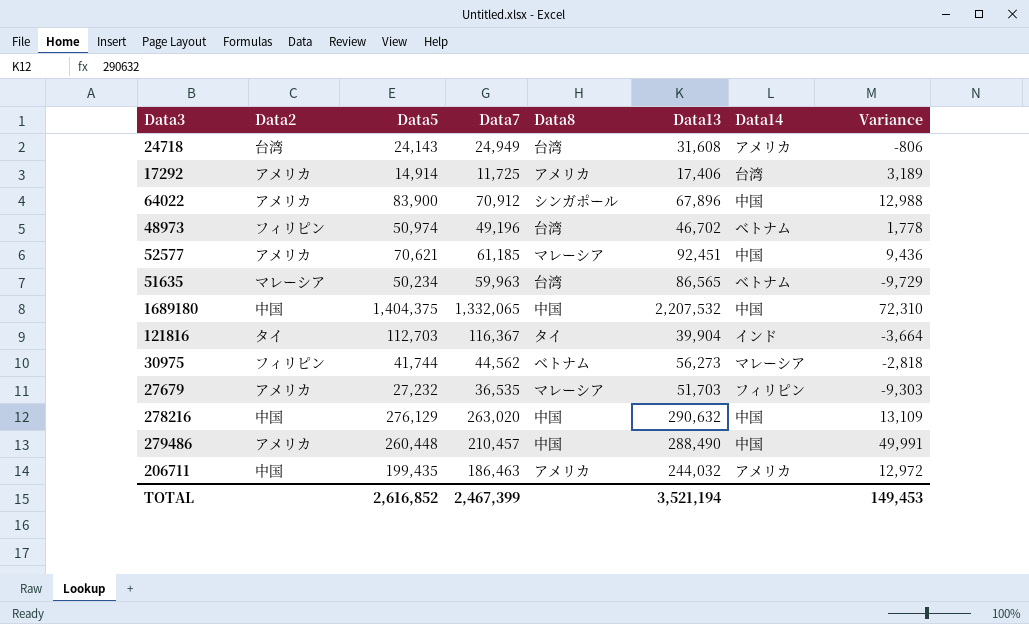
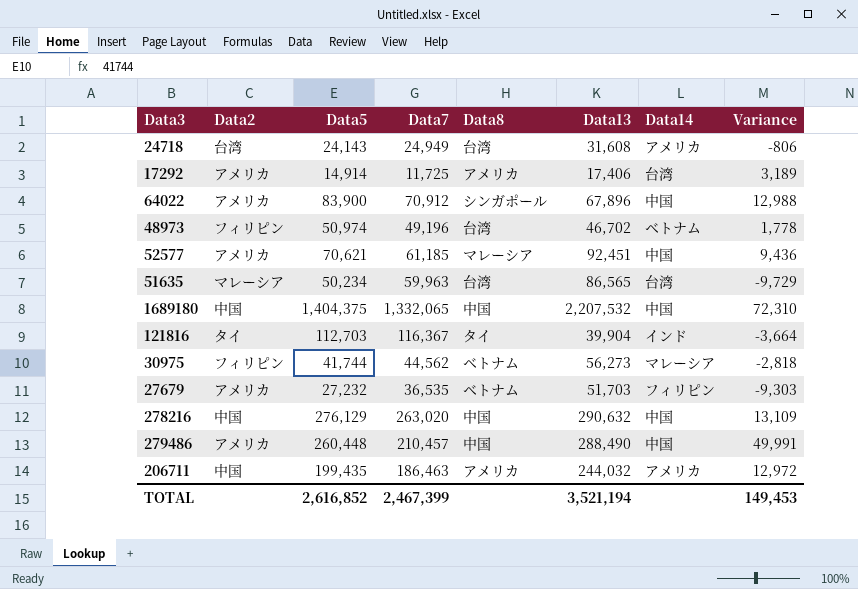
51635 | Data14: ベトナム -> 台湾
27679 | Data8: マレーシア -> ベトナム

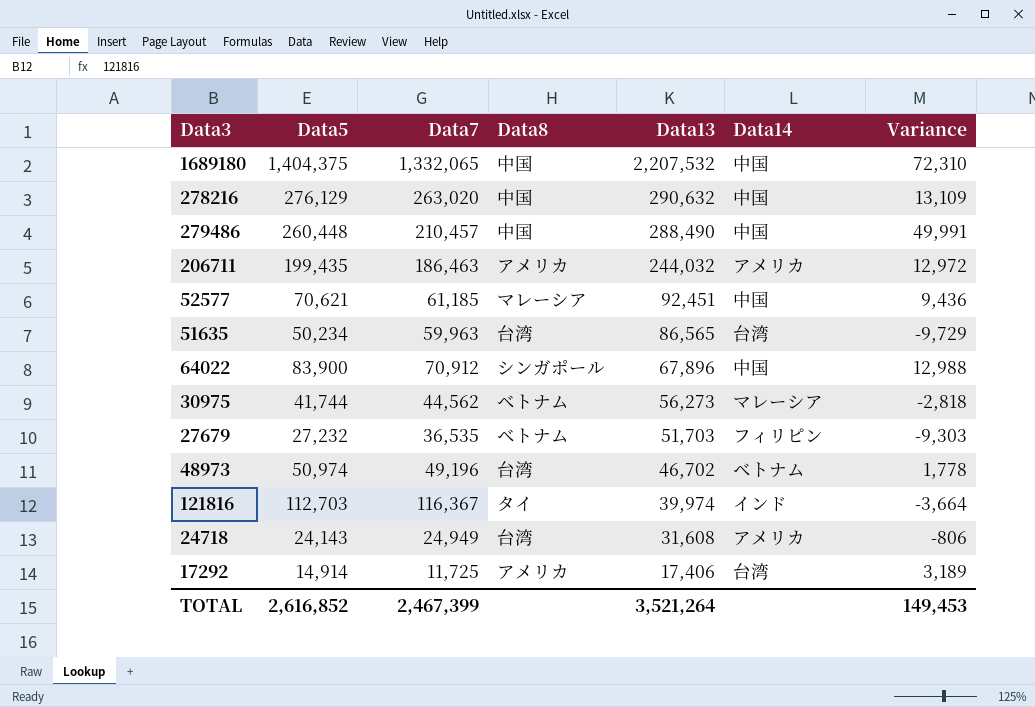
row order: none -> Data13 descending
column Data2 | position: 2 -> none
121816 | Data13: 39,904 -> 39,974
TOTAL | Data13: 3,521,194 -> 3,521,264

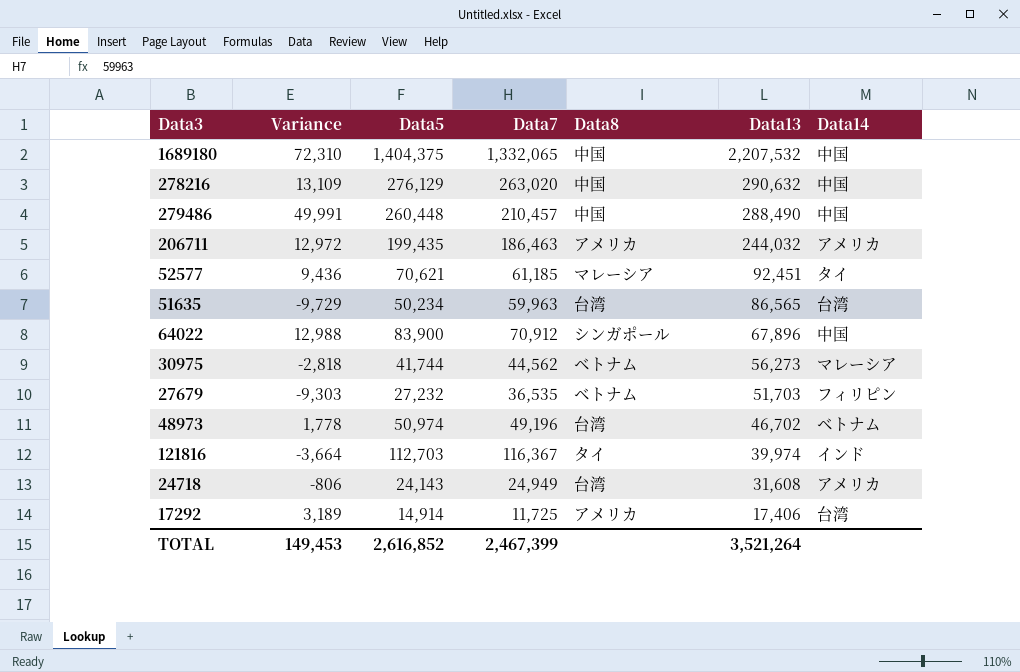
column Variance | position: 7 -> 2
52577 | Data14: 中国 -> タイ

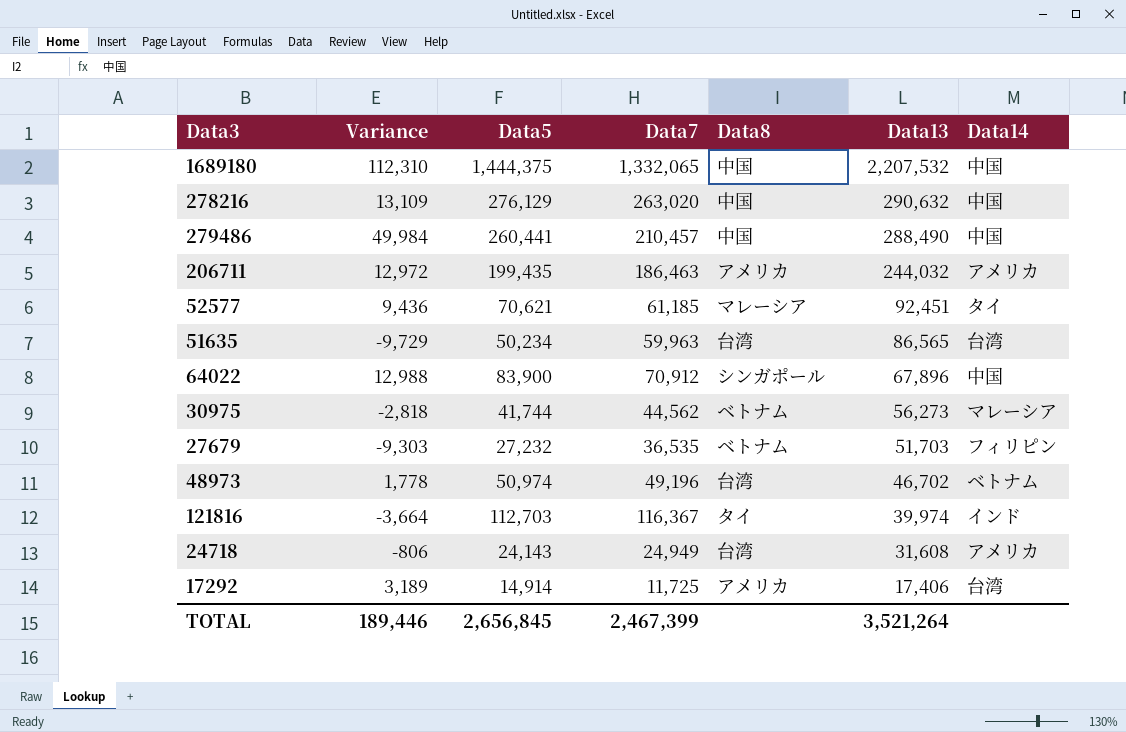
1689180 | Variance: 72,310 -> 112,310
1689180 | Data5: 1,404,375 -> 1,444,375
279486 | Variance: 49,991 -> 49,984
279486 | Data5: 260,448 -> 260,441
TOTAL | Variance: 149,453 -> 189,446
TOTAL | Data5: 2,616,852 -> 2,656,845

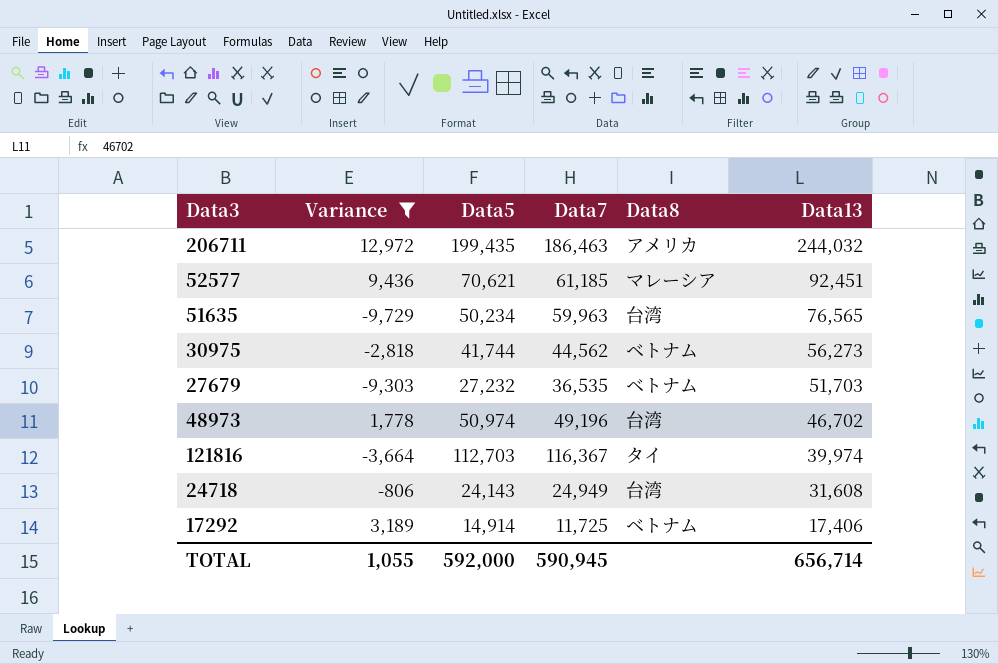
filter: none -> Variance <= 12,972
column Data14 | position: 7 -> none
51635 | Data13: 86,565 -> 76,565
17292 | Data8: アメリカ -> ベトナム
TOTAL | Variance: 189,446 -> 1,055
TOTAL | Data5: 2,656,845 -> 592,000
TOTAL | Data7: 2,467,399 -> 590,945
TOTAL | Data13: 3,521,264 -> 656,714

